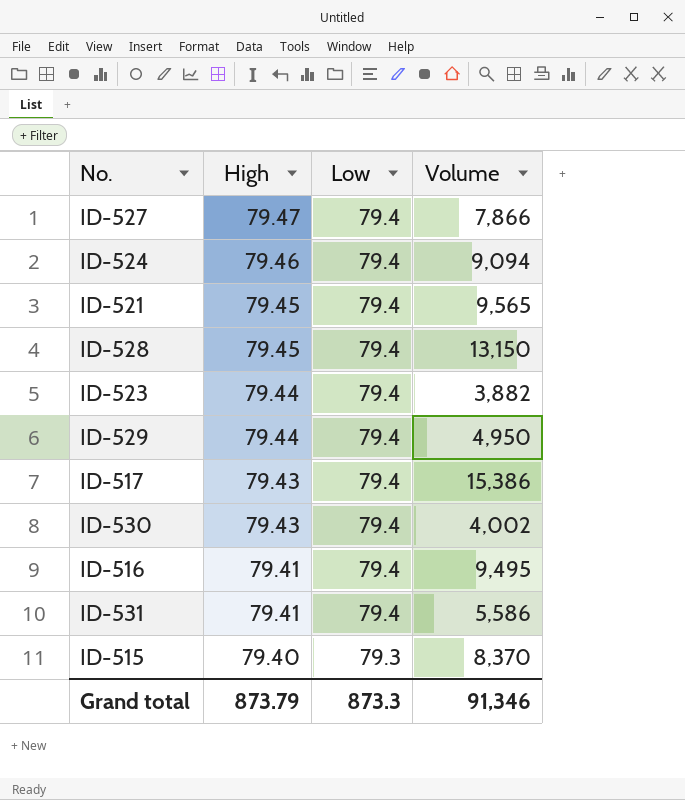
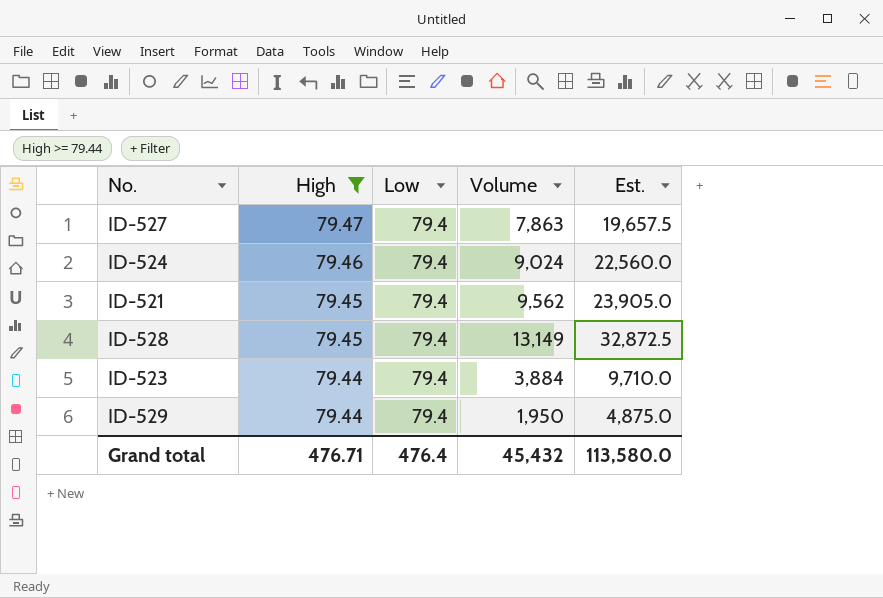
filter: none -> High >= 79.44
column Est. | formula: none -> [Volume] * 2.5
ID-527 | Volume: 7,866 -> 7,863
ID-524 | Volume: 9,094 -> 9,024
ID-521 | Volume: 9,565 -> 9,562
ID-528 | Volume: 13,150 -> 13,149
ID-523 | Volume: 3,882 -> 3,884
ID-529 | Volume: 4,950 -> 1,950
Grand total | High: 873.79 -> 476.71
Grand total | Low: 873.3 -> 476.4
Grand total | Volume: 91,346 -> 45,432

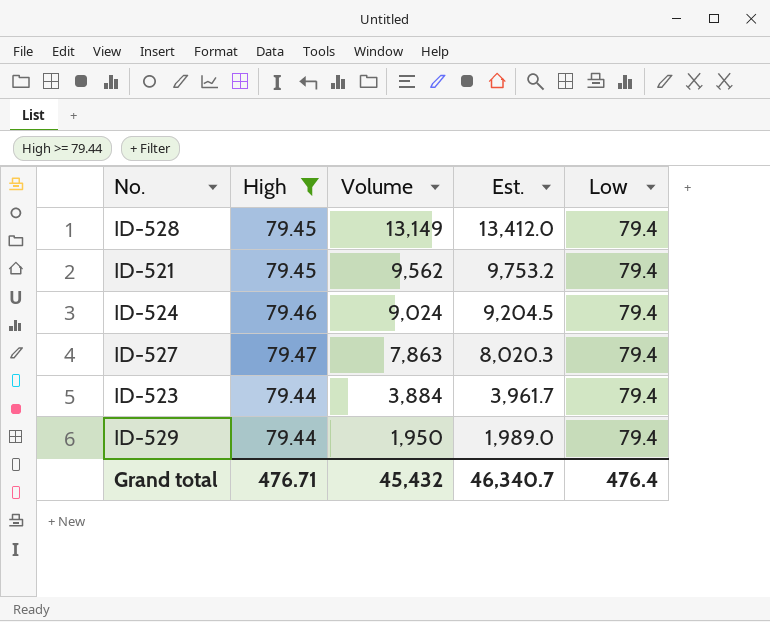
row order: High descending -> Volume descending
column Est. | formula: [Volume] * 2.5 -> [Volume] * 1.02
column Low | position: 3 -> 5
Grand total | Est.: 113,580.0 -> 46,340.7

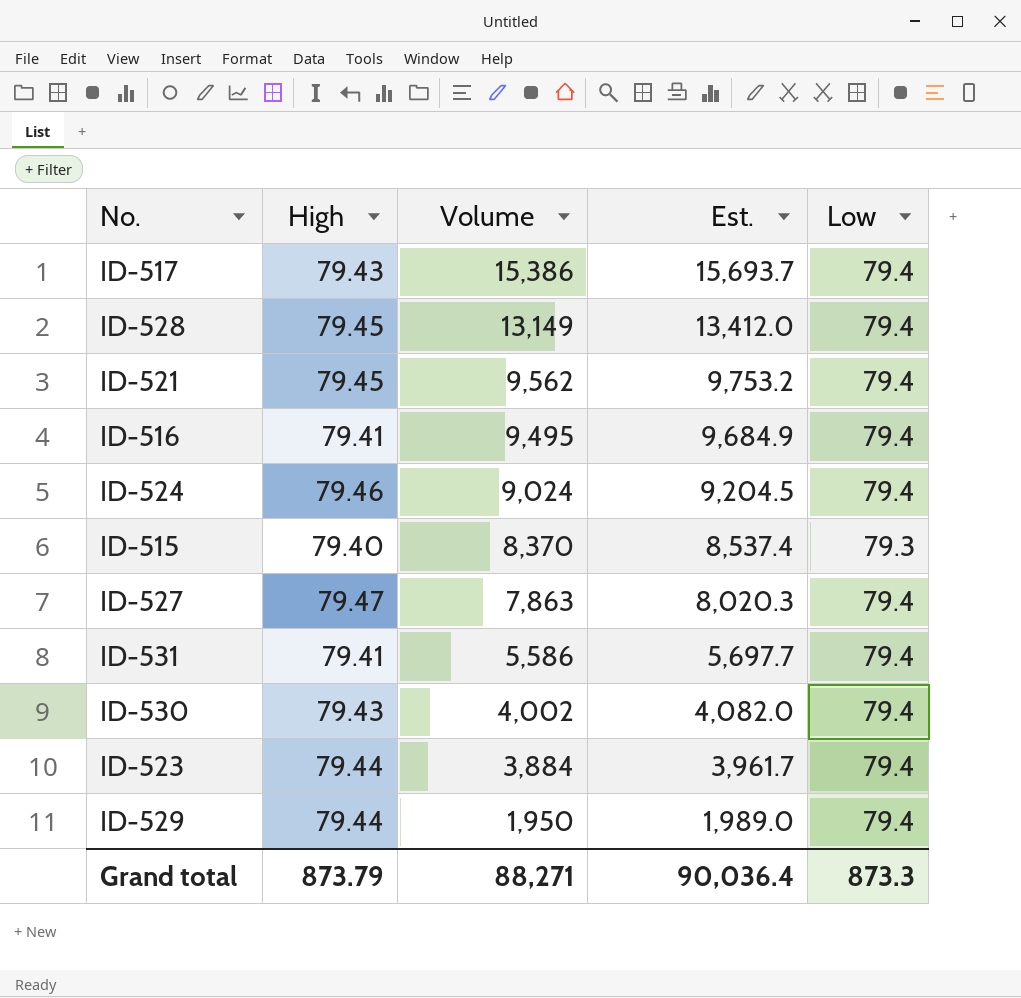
filter: High >= 79.44 -> none
Grand total | High: 476.71 -> 873.79
Grand total | Volume: 45,432 -> 88,271
Grand total | Est.: 46,340.7 -> 90,036.4
Grand total | Low: 476.4 -> 873.3

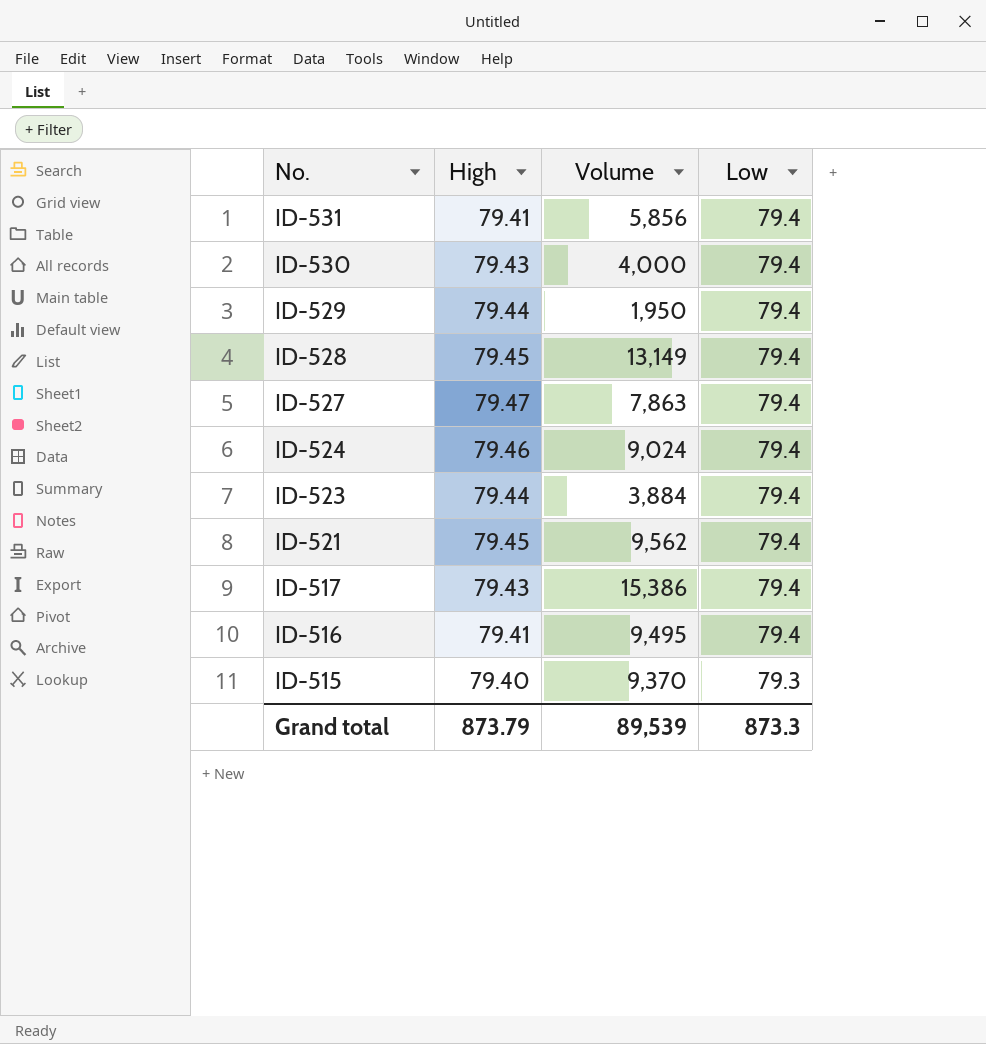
row order: Volume descending -> No. descending
column Est. | formula: [Volume] * 1.02 -> none
ID-531 | Volume: 5,586 -> 5,856
ID-530 | Volume: 4,002 -> 4,000
ID-515 | Volume: 8,370 -> 9,370
Grand total | Volume: 88,271 -> 89,539

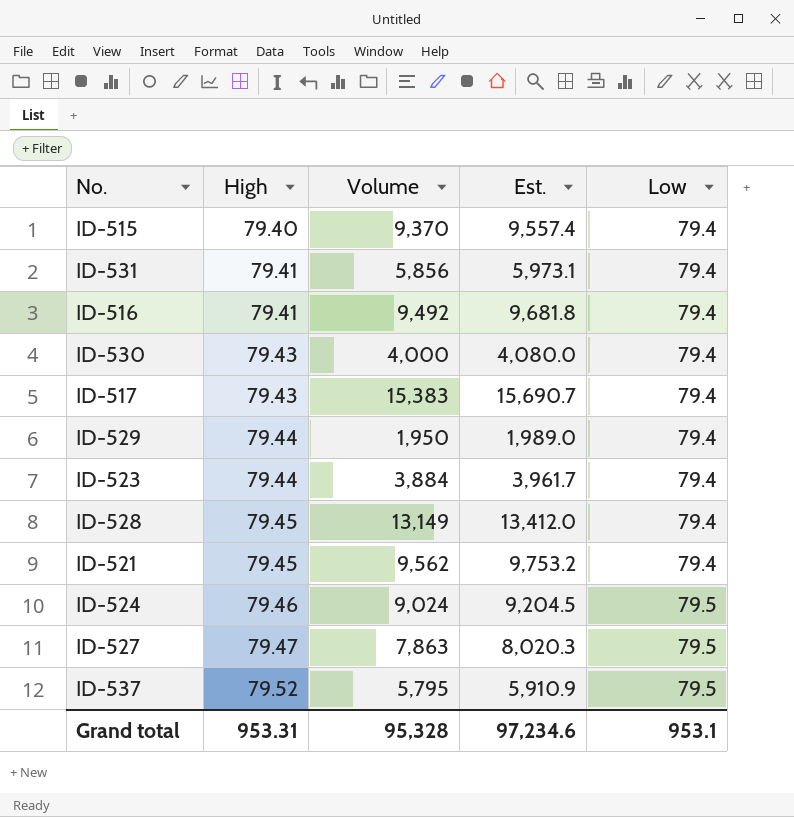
row order: No. descending -> High ascending
column Est. | formula: none -> [Volume] * 1.02
ID-515 | Low: 79.3 -> 79.4
ID-516 | Volume: 9,495 -> 9,492
ID-517 | Volume: 15,386 -> 15,383
ID-524 | Low: 79.4 -> 79.5
ID-527 | Low: 79.4 -> 79.5
row ID-537: none -> 79.52 | 5,795 | 5,910.9 | 79.5
Grand total | High: 873.79 -> 953.31
Grand total | Volume: 89,539 -> 95,328
Grand total | Low: 873.3 -> 953.1

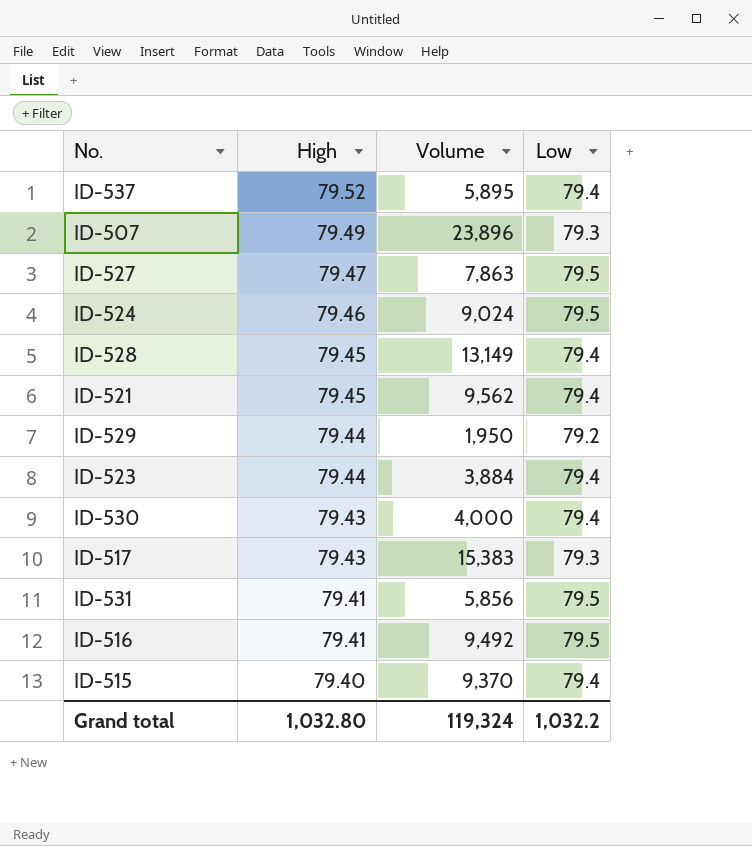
row order: High ascending -> High descending
column Est. | formula: [Volume] * 1.02 -> none
ID-537 | Volume: 5,795 -> 5,895
ID-537 | Low: 79.5 -> 79.4
row ID-507: none -> 79.49 | 23,896 | 79.3
ID-529 | Low: 79.4 -> 79.2
ID-517 | Low: 79.4 -> 79.3
ID-531 | Low: 79.4 -> 79.5
ID-516 | Low: 79.4 -> 79.5
Grand total | High: 953.31 -> 1,032.80
Grand total | Volume: 95,328 -> 119,324
Grand total | Low: 953.1 -> 1,032.2

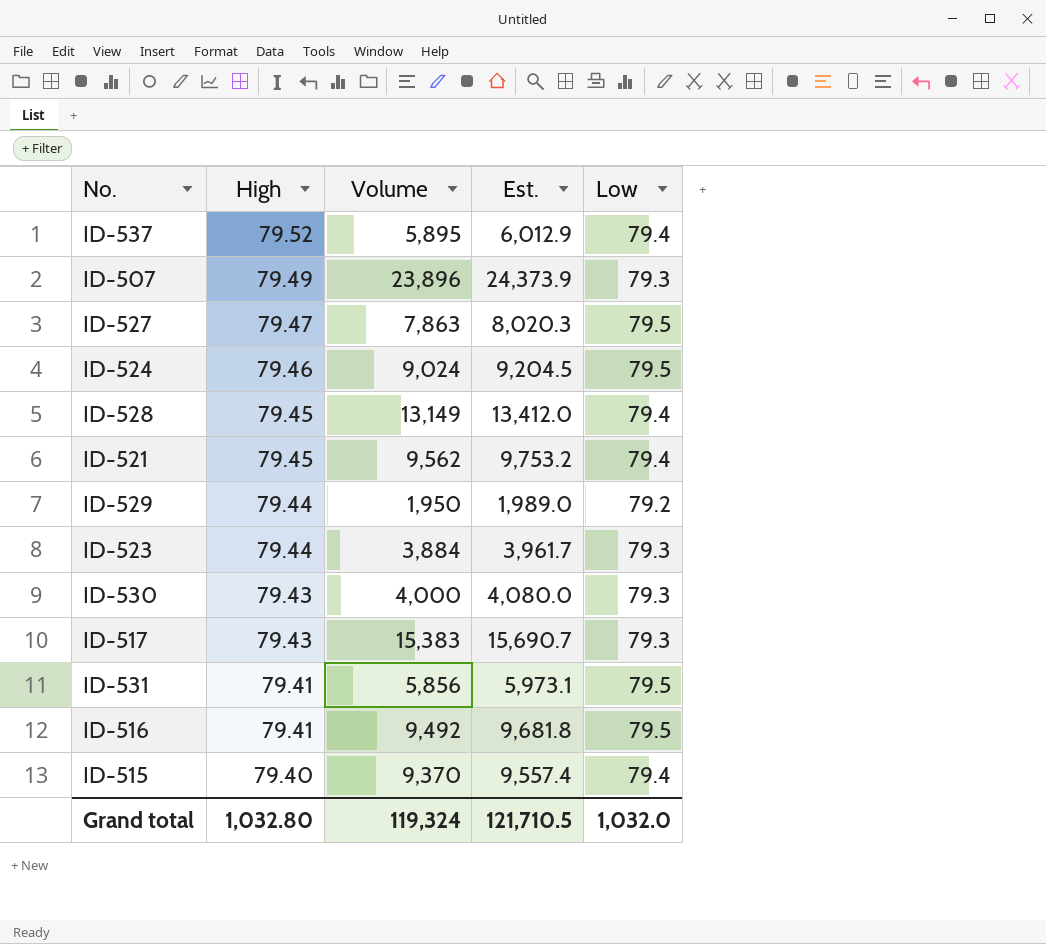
column Est. | formula: none -> [Volume] * 1.02
ID-523 | Low: 79.4 -> 79.3
ID-530 | Low: 79.4 -> 79.3
Grand total | Low: 1,032.2 -> 1,032.0

